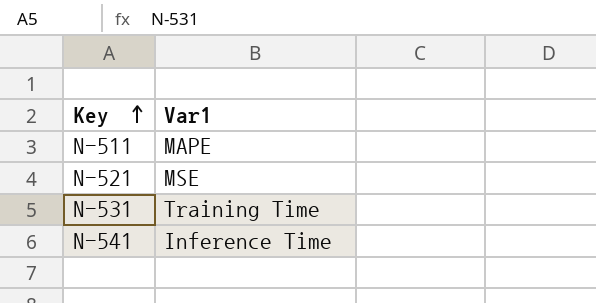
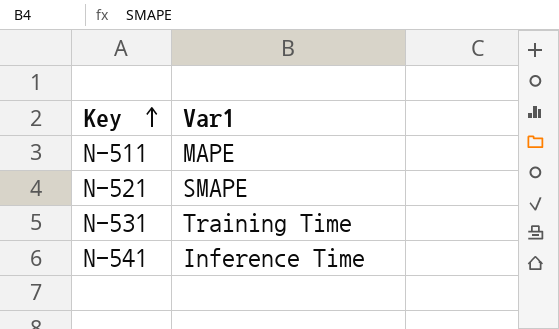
N-521 | Var1: MSE -> SMAPE

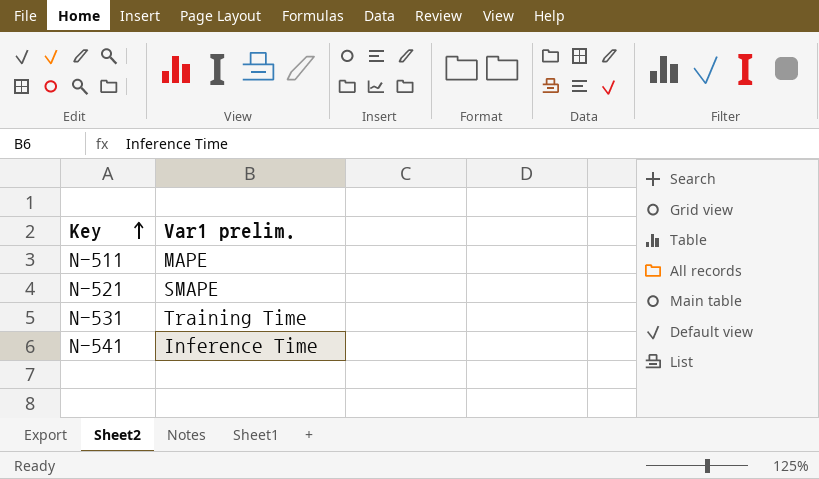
column name: Var1 -> Var1 prelim.

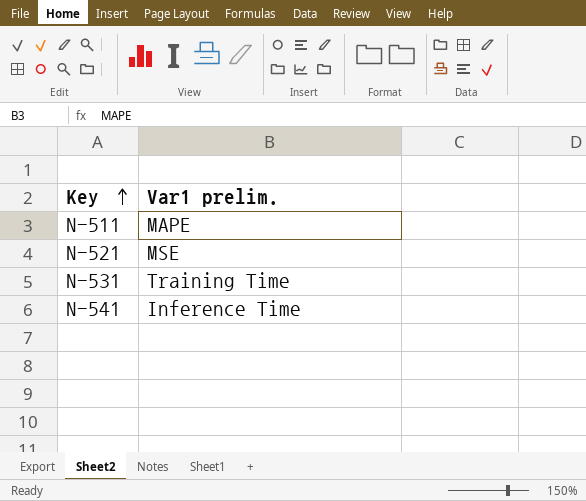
N-521 | Var1 prelim.: SMAPE -> MSE

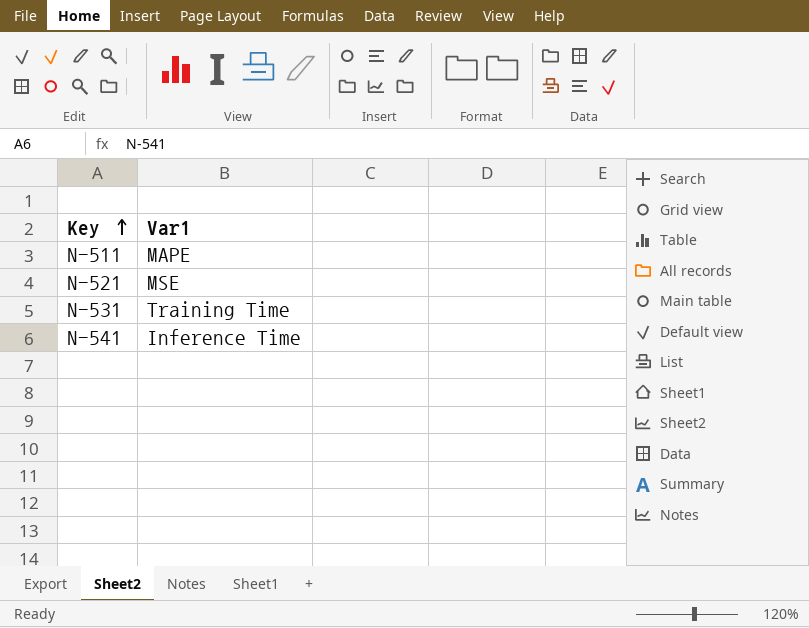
column name: Var1 prelim. -> Var1

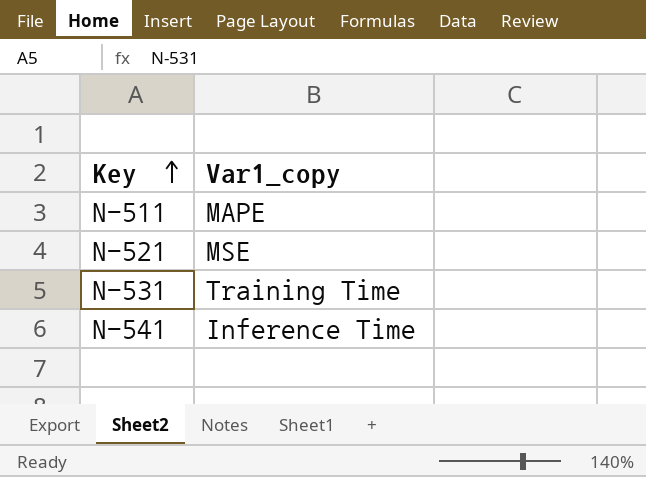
column name: Var1 -> Var1_copy

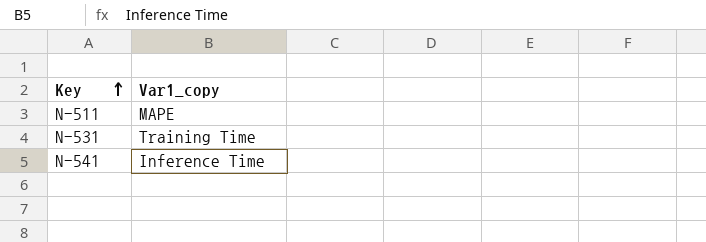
row N-521: MSE -> none

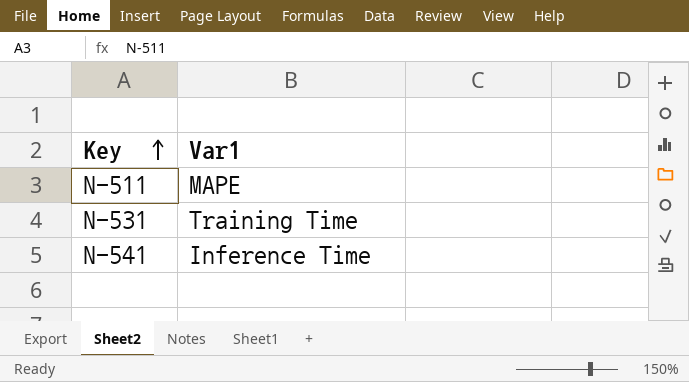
column name: Var1_copy -> Var1

